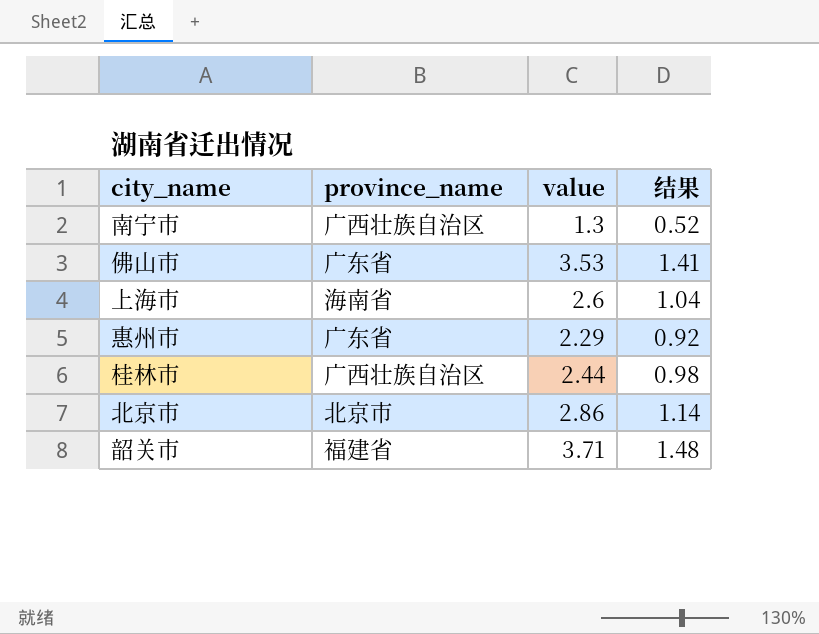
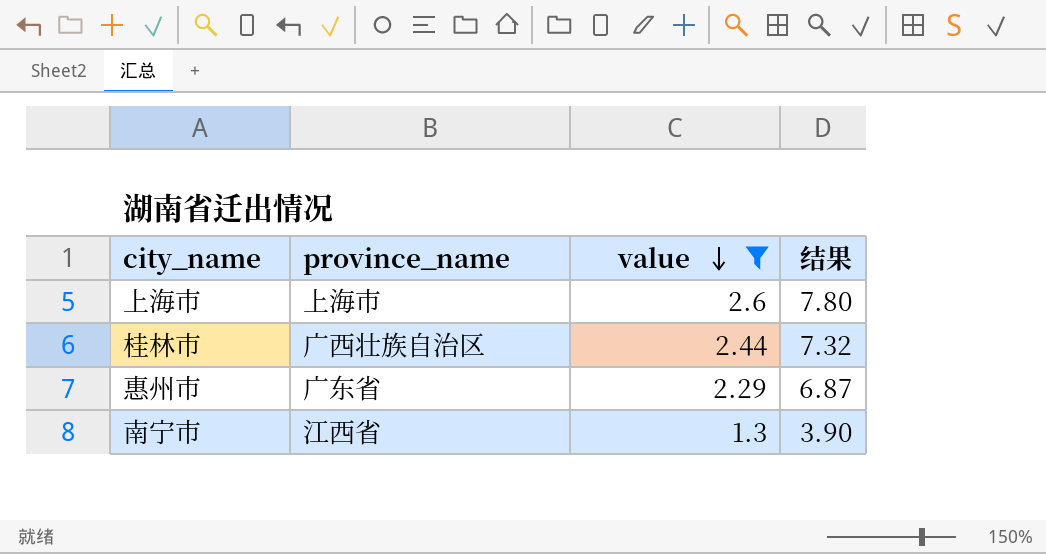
filter: none -> value <= 2.6
row order: none -> value descending
column 结果 | formula: [value] * 0.4 -> [value] * 3
上海市 | province_name: 海南省 -> 上海市
南宁市 | province_name: 广西壮族自治区 -> 江西省

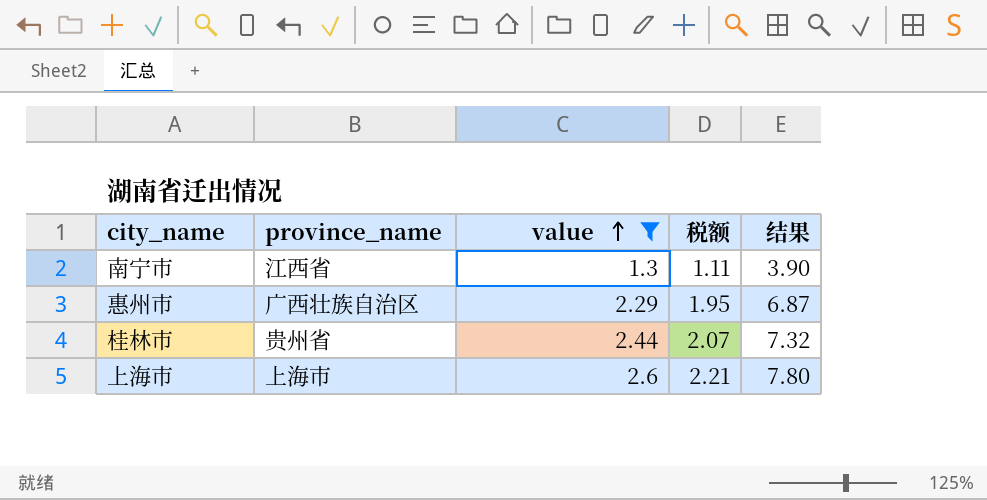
row order: value descending -> value ascending
column 税额 | formula: none -> [value] * 0.85
惠州市 | province_name: 广东省 -> 广西壮族自治区
桂林市 | province_name: 广西壮族自治区 -> 贵州省

